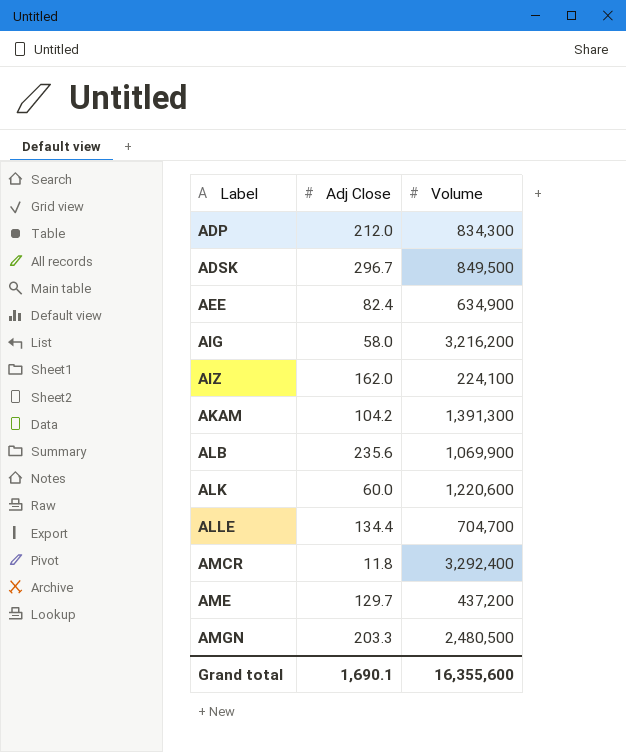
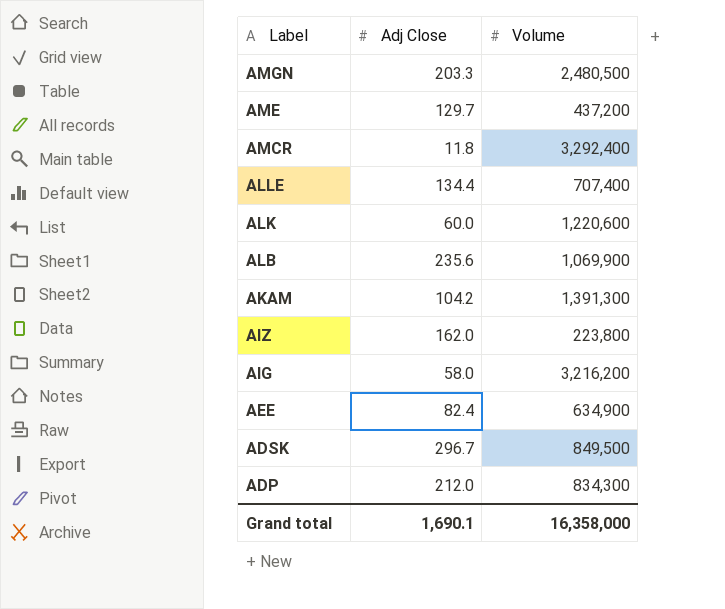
row order: Label ascending -> Label descending
ALLE | Volume: 704,700 -> 707,400
AIZ | Volume: 224,100 -> 223,800
Grand total | Volume: 16,355,600 -> 16,358,000

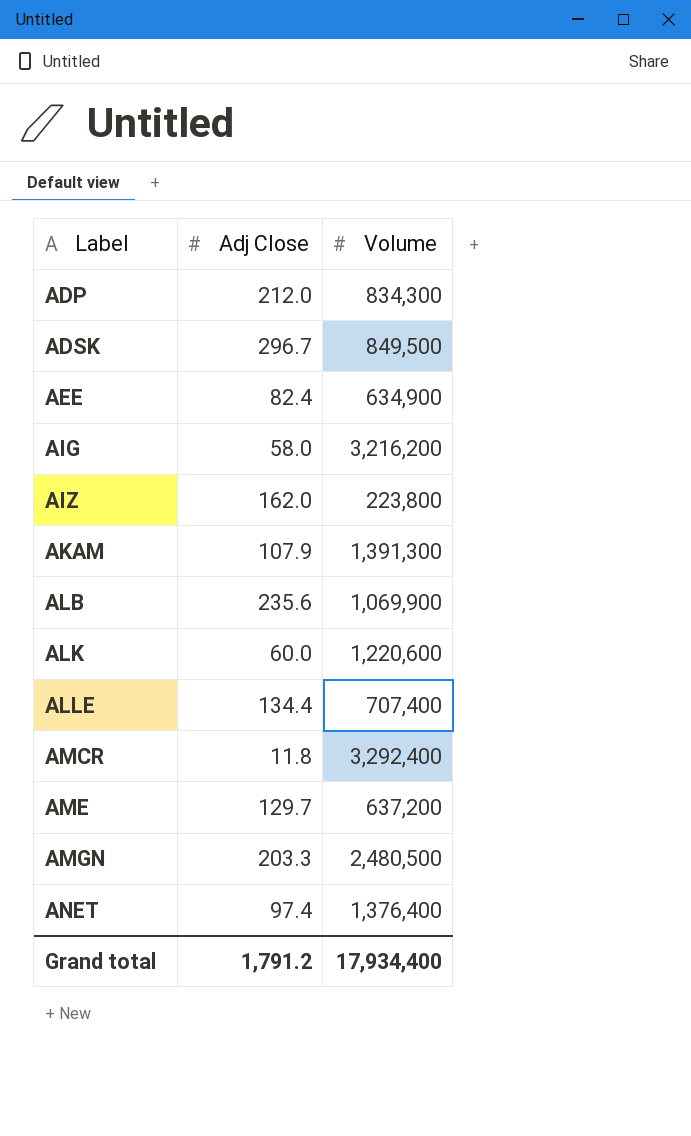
row order: Label descending -> Label ascending
AKAM | Adj Close: 104.2 -> 107.9
AME | Volume: 437,200 -> 637,200
row ANET: none -> 97.4 | 1,376,400
Grand total | Adj Close: 1,690.1 -> 1,791.2
Grand total | Volume: 16,358,000 -> 17,934,400

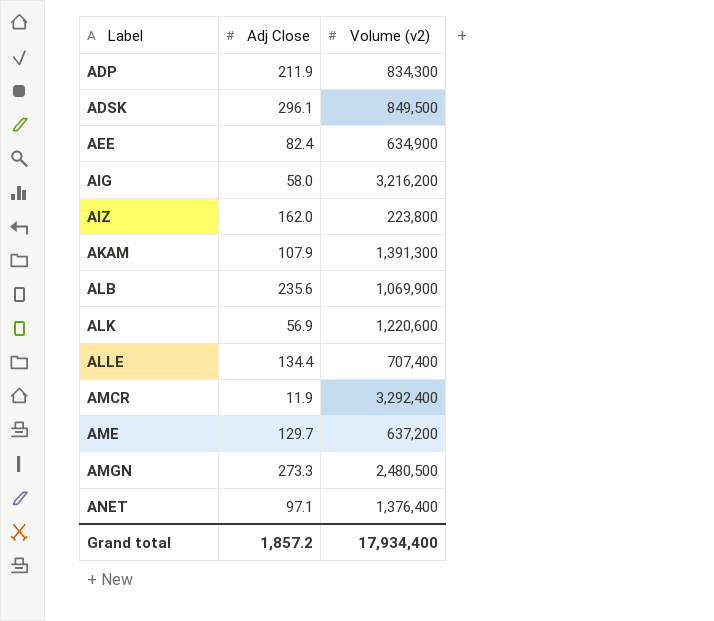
column name: Volume -> Volume (v2)
ADP | Adj Close: 212.0 -> 211.9
ADSK | Adj Close: 296.7 -> 296.1
ALK | Adj Close: 60.0 -> 56.9
AMCR | Adj Close: 11.8 -> 11.9
AMGN | Adj Close: 203.3 -> 273.3
ANET | Adj Close: 97.4 -> 97.1
Grand total | Adj Close: 1,791.2 -> 1,857.2

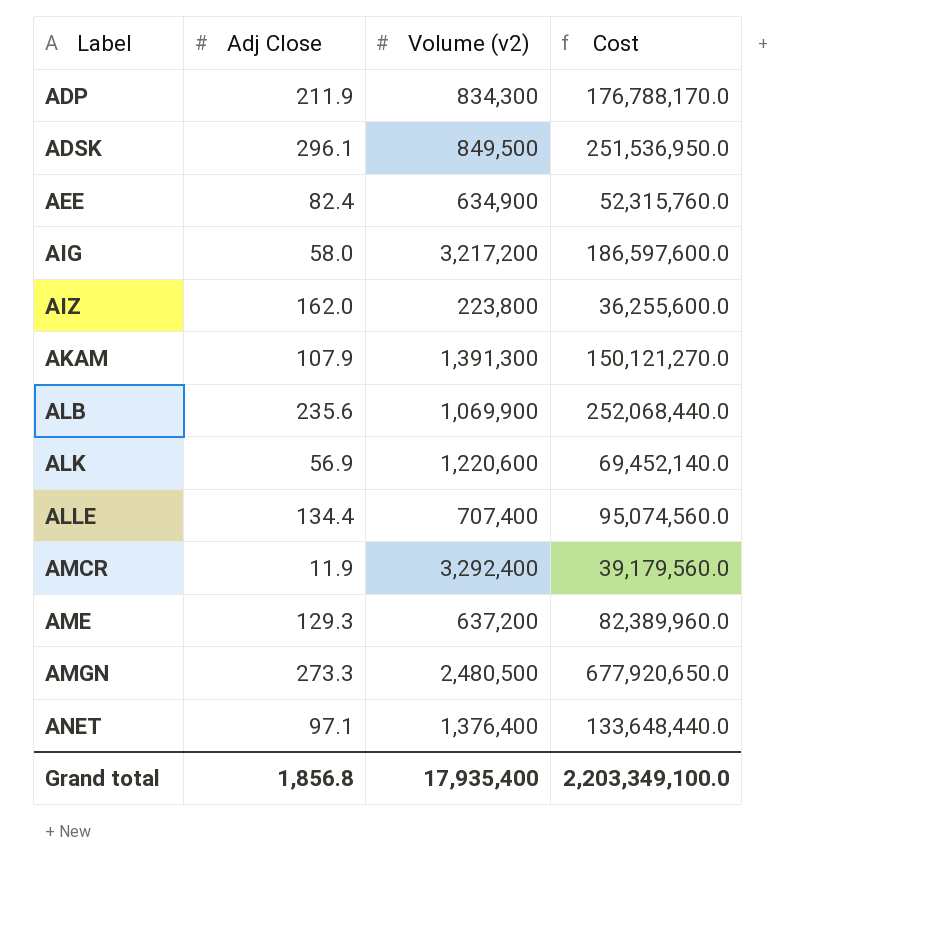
column Cost | formula: none -> [Adj Close] * [Volume (v2)]
AIG | Volume (v2): 3,216,200 -> 3,217,200
AME | Adj Close: 129.7 -> 129.3
Grand total | Adj Close: 1,857.2 -> 1,856.8
Grand total | Volume (v2): 17,934,400 -> 17,935,400

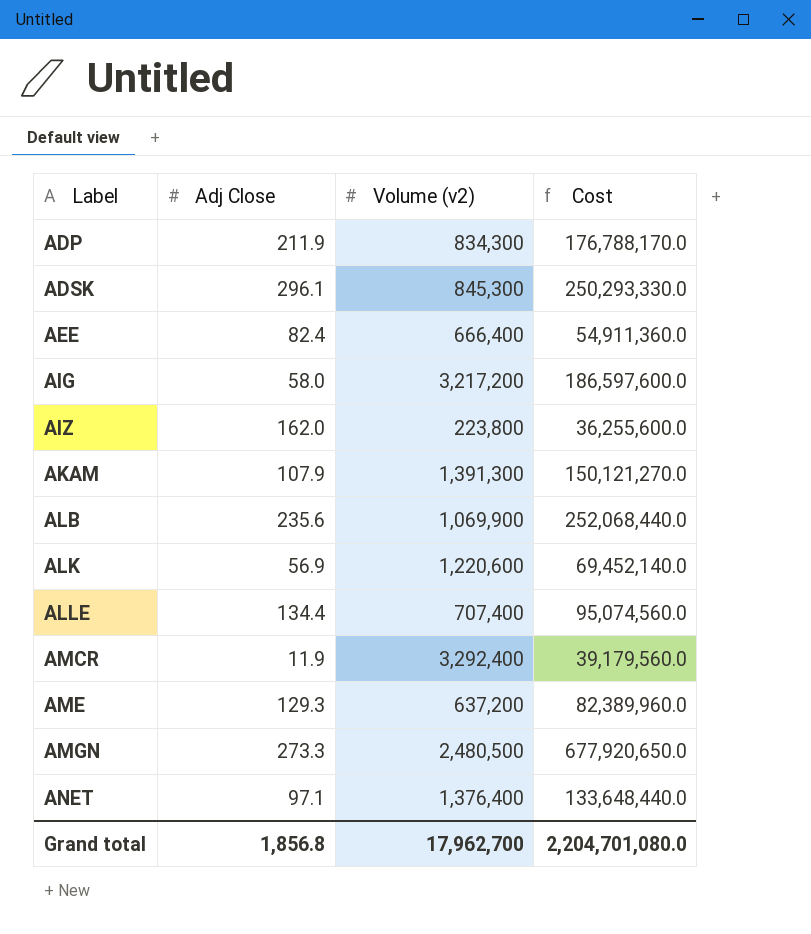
ADSK | Volume (v2): 849,500 -> 845,300
ADSK | Cost: 251,536,950.0 -> 250,293,330.0
AEE | Volume (v2): 634,900 -> 666,400
AEE | Cost: 52,315,760.0 -> 54,911,360.0
Grand total | Volume (v2): 17,935,400 -> 17,962,700
Grand total | Cost: 2,203,349,100.0 -> 2,204,701,080.0

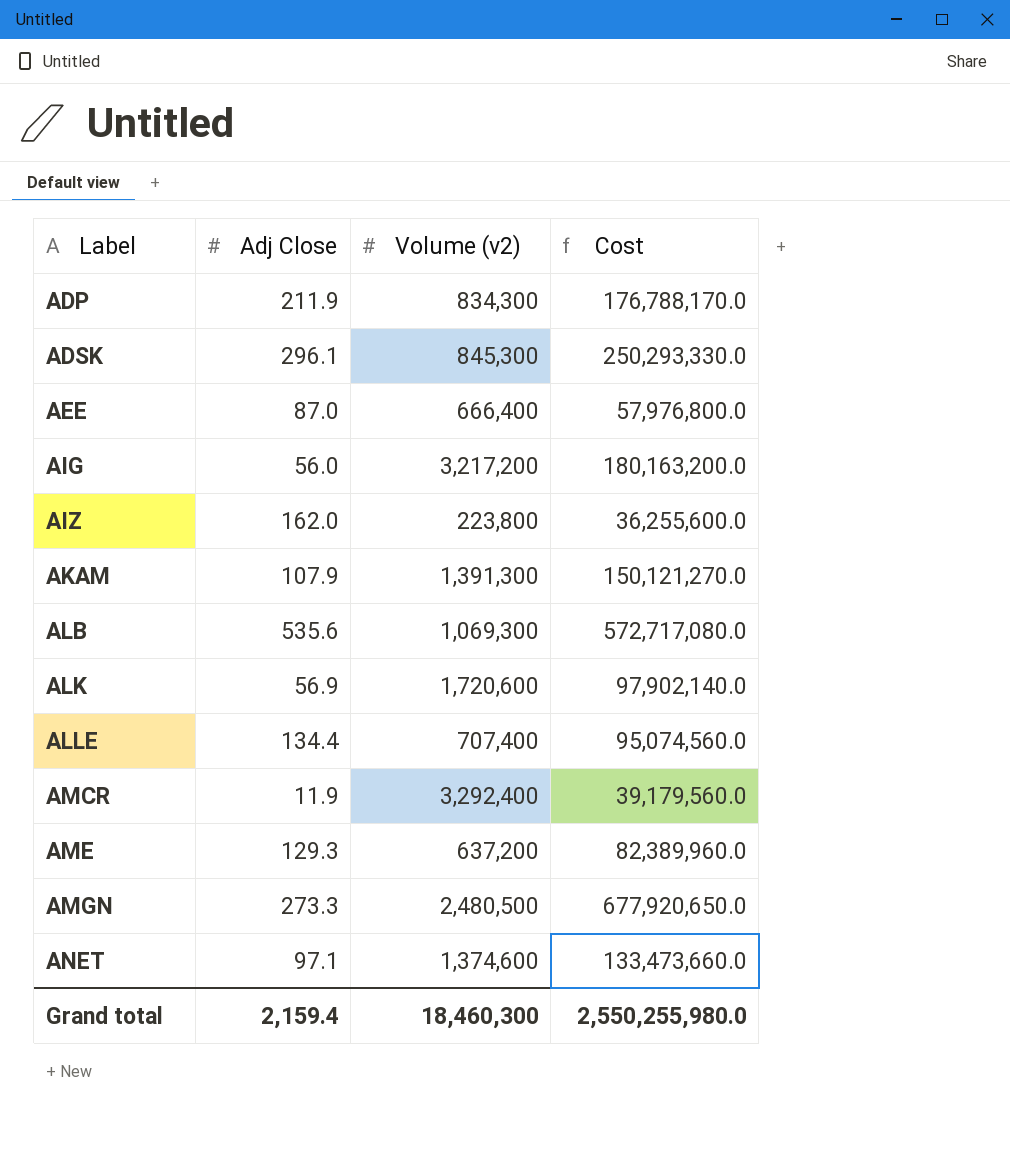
AEE | Adj Close: 82.4 -> 87.0
AEE | Cost: 54,911,360.0 -> 57,976,800.0
AIG | Adj Close: 58.0 -> 56.0
AIG | Cost: 186,597,600.0 -> 180,163,200.0
ALB | Adj Close: 235.6 -> 535.6
ALB | Volume (v2): 1,069,900 -> 1,069,300
ALB | Cost: 252,068,440.0 -> 572,717,080.0
ALK | Volume (v2): 1,220,600 -> 1,720,600
ALK | Cost: 69,452,140.0 -> 97,902,140.0
ANET | Volume (v2): 1,376,400 -> 1,374,600
ANET | Cost: 133,648,440.0 -> 133,473,660.0
Grand total | Adj Close: 1,856.8 -> 2,159.4
Grand total | Volume (v2): 17,962,700 -> 18,460,300
Grand total | Cost: 2,204,701,080.0 -> 2,550,255,980.0

